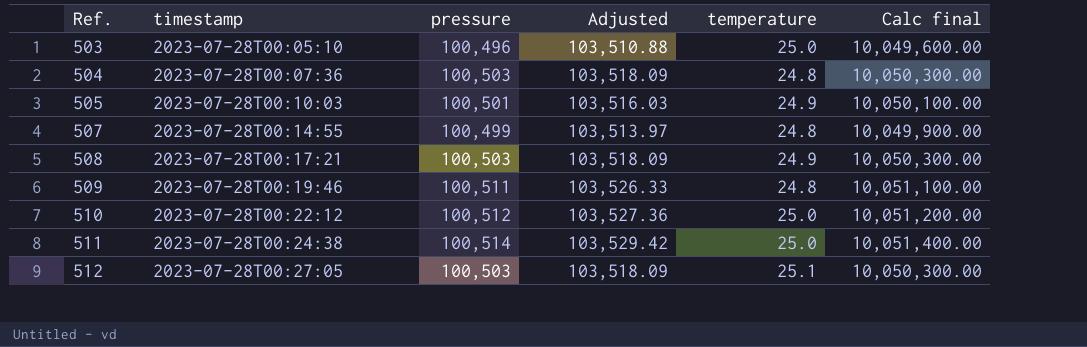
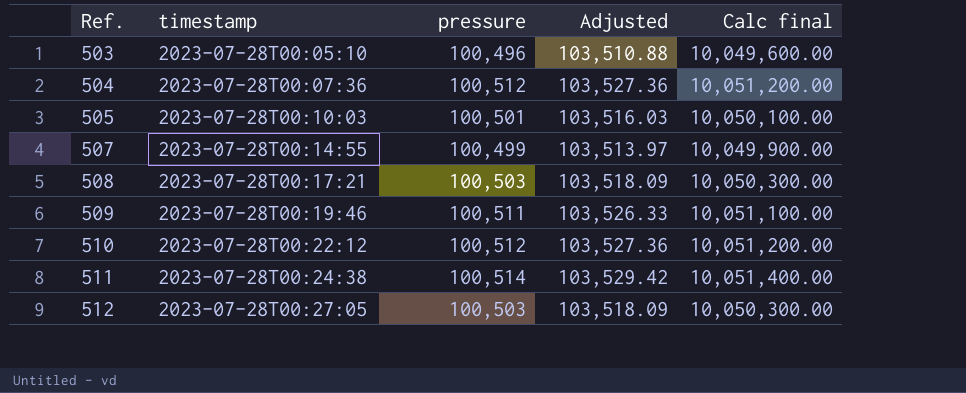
column temperature | position: 5 -> none
504 | pressure: 100,503 -> 100,512
504 | Adjusted: 103,518.09 -> 103,527.36
504 | Calc final: 10,050,300.00 -> 10,051,200.00

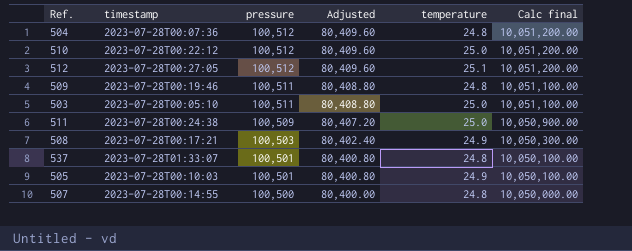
row order: Ref. ascending -> pressure descending
column Adjusted | formula: [pressure] * 1.03 -> [pressure] * 0.8
column temperature | position: none -> 5
512 | pressure: 100,503 -> 100,512
512 | Calc final: 10,050,300.00 -> 10,051,200.00
503 | pressure: 100,496 -> 100,511
503 | Calc final: 10,049,600.00 -> 10,051,100.00
511 | pressure: 100,514 -> 100,509
511 | Calc final: 10,051,400.00 -> 10,050,900.00
row 537: none -> 2023-07-28T01:33:07 | 100,501 | 80,400.80 | 24.8 | 10,050,100.00
507 | pressure: 100,499 -> 100,500
507 | Calc final: 10,049,900.00 -> 10,050,000.00

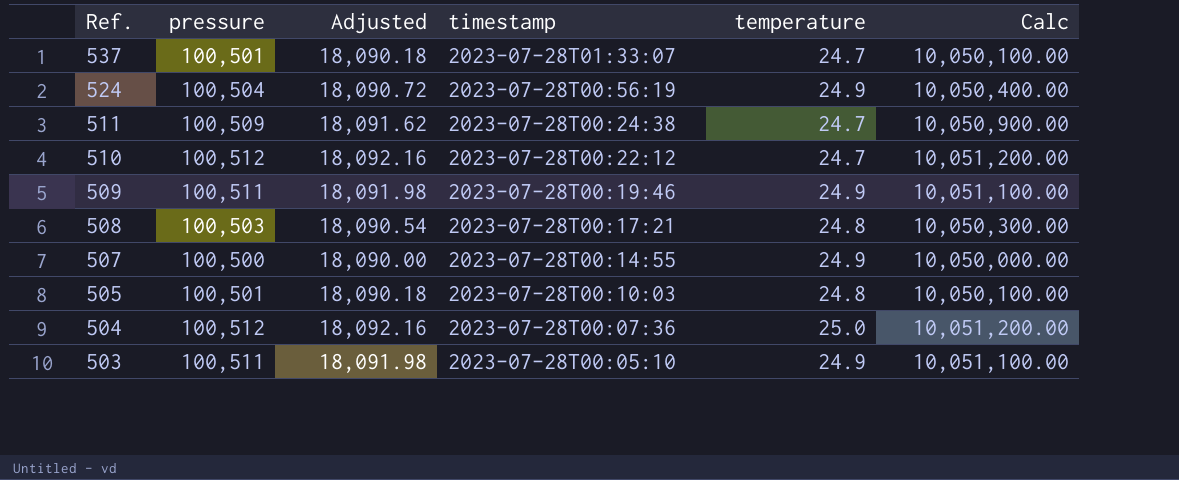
row order: pressure descending -> Ref. descending
column Adjusted | formula: [pressure] * 0.8 -> [pressure] * 0.18
column timestamp | position: 2 -> 4
column name: Calc final -> Calc
row 512: 2023-07-28T00:27:05 | 100,512 | 80,409.60 | 25.1 | 10,051,200.00 -> none
537 | temperature: 24.8 -> 24.7
row 524: none -> 100,504 | 18,090.72 | 2023-07-28T00:56:19 | 24.9 | 10,050,400.00
511 | temperature: 25.0 -> 24.7
510 | temperature: 25.0 -> 24.7
509 | temperature: 24.8 -> 24.9
508 | temperature: 24.9 -> 24.8
507 | temperature: 24.8 -> 24.9
505 | temperature: 24.9 -> 24.8
504 | temperature: 24.8 -> 25.0
503 | temperature: 25.0 -> 24.9

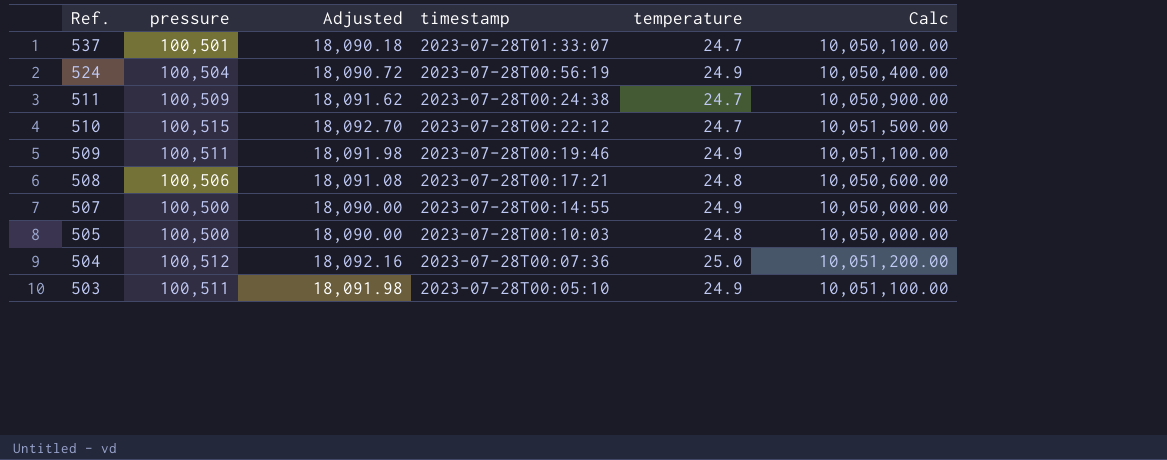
510 | pressure: 100,512 -> 100,515
510 | Adjusted: 18,092.16 -> 18,092.70
510 | Calc: 10,051,200.00 -> 10,051,500.00
508 | pressure: 100,503 -> 100,506
508 | Adjusted: 18,090.54 -> 18,091.08
508 | Calc: 10,050,300.00 -> 10,050,600.00
505 | pressure: 100,501 -> 100,500
505 | Adjusted: 18,090.18 -> 18,090.00
505 | Calc: 10,050,100.00 -> 10,050,000.00

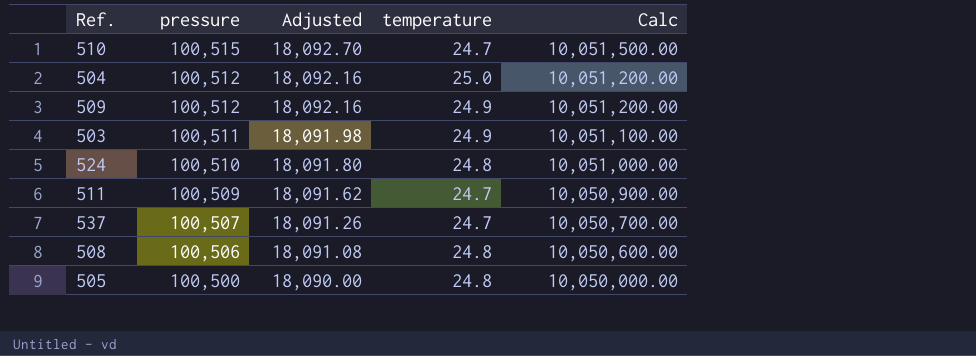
row order: Ref. descending -> pressure descending
column timestamp | position: 4 -> none
row 507: 100,500 | 18,090.00 | 2023-07-28T00:14:55 | 24.9 | 10,050,000.00 -> none
509 | pressure: 100,511 -> 100,512
509 | Adjusted: 18,091.98 -> 18,092.16
509 | Calc: 10,051,100.00 -> 10,051,200.00
524 | pressure: 100,504 -> 100,510
524 | Adjusted: 18,090.72 -> 18,091.80
524 | temperature: 24.9 -> 24.8
524 | Calc: 10,050,400.00 -> 10,051,000.00
537 | pressure: 100,501 -> 100,507
537 | Adjusted: 18,090.18 -> 18,091.26
537 | Calc: 10,050,100.00 -> 10,050,700.00

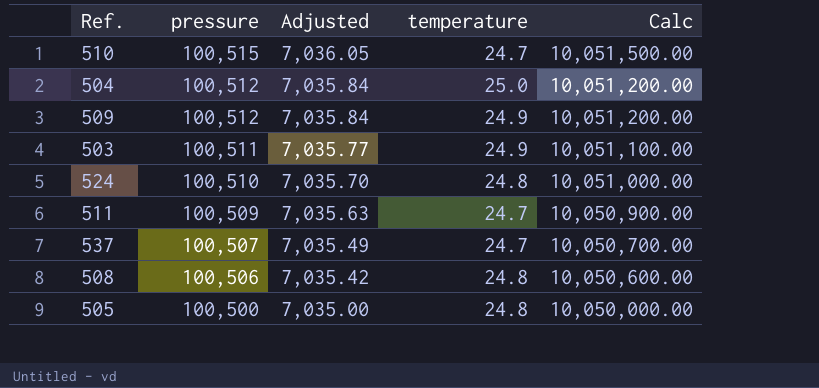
column Adjusted | formula: [pressure] * 0.18 -> [pressure] * 0.07

